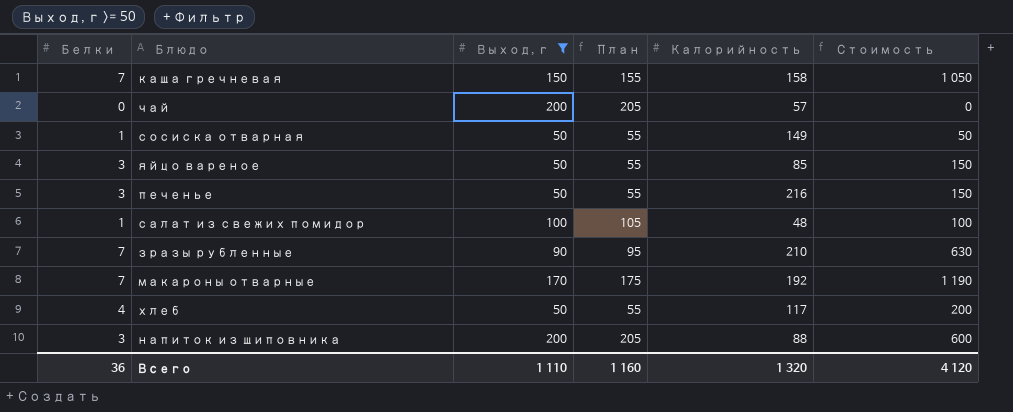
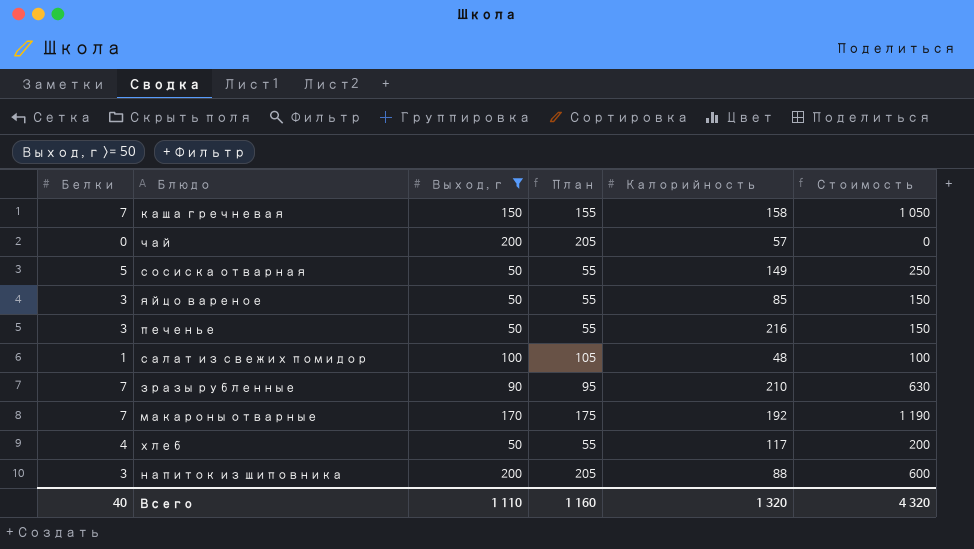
сосиска отварная | Белки: 1 -> 5
сосиска отварная | Стоимость: 50 -> 250
Всего | Белки: 36 -> 40
Всего | Стоимость: 4 120 -> 4 320

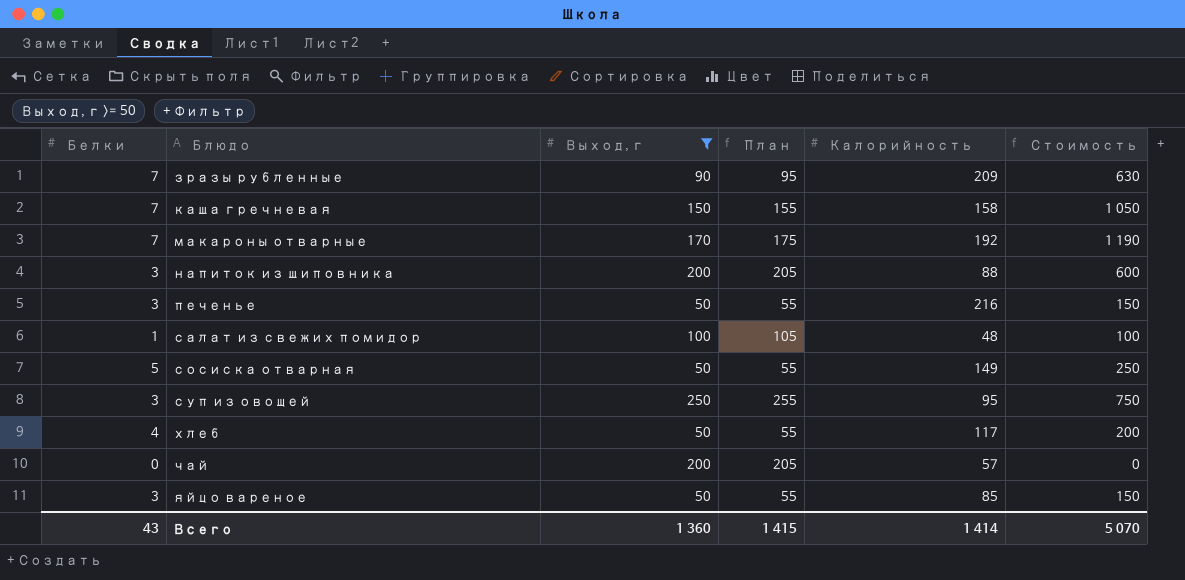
row order: none -> Блюдо ascending
зразы рубленные | Калорийность: 210 -> 209
row суп из овощей: none -> 3 | 250 | 255 | 95 | 750
Всего | Белки: 40 -> 43
Всего | Выход, г: 1 110 -> 1 360
Всего | План: 1 160 -> 1 415
Всего | Калорийность: 1 320 -> 1 414
Всего | Стоимость: 4 320 -> 5 070

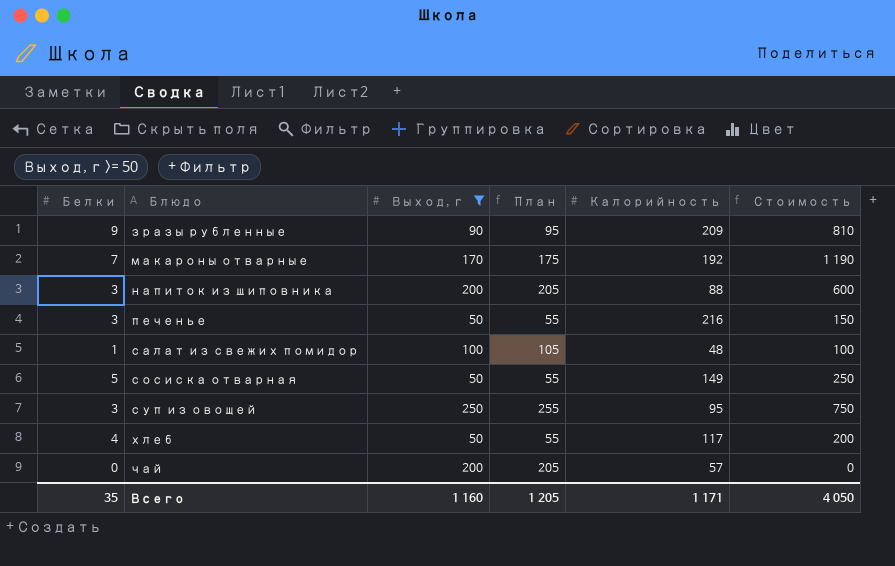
row каша гречневая: 7 | 150 | 155 | 158 | 1 050 -> none
row яйцо вареное: 3 | 50 | 55 | 85 | 150 -> none
зразы рубленные | Белки: 7 -> 9
зразы рубленные | Стоимость: 630 -> 810
Всего | Белки: 43 -> 35
Всего | Выход, г: 1 360 -> 1 160
Всего | План: 1 415 -> 1 205
Всего | Калорийность: 1 414 -> 1 171
Всего | Стоимость: 5 070 -> 4 050

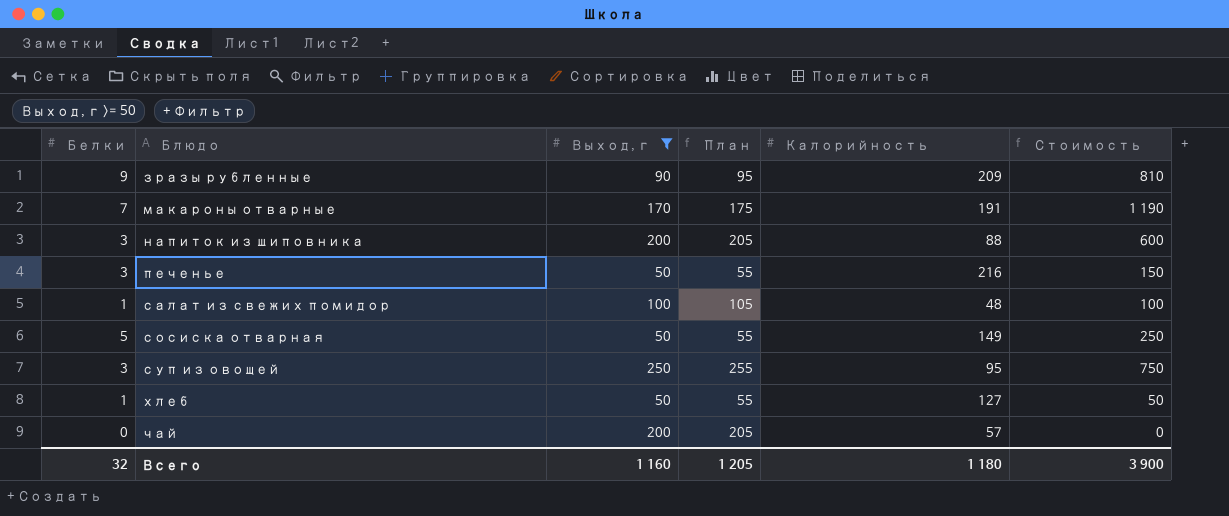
макароны отварные | Калорийность: 192 -> 191
хлеб | Белки: 4 -> 1
хлеб | Калорийность: 117 -> 127
хлеб | Стоимость: 200 -> 50
Всего | Белки: 35 -> 32
Всего | Калорийность: 1 171 -> 1 180
Всего | Стоимость: 4 050 -> 3 900

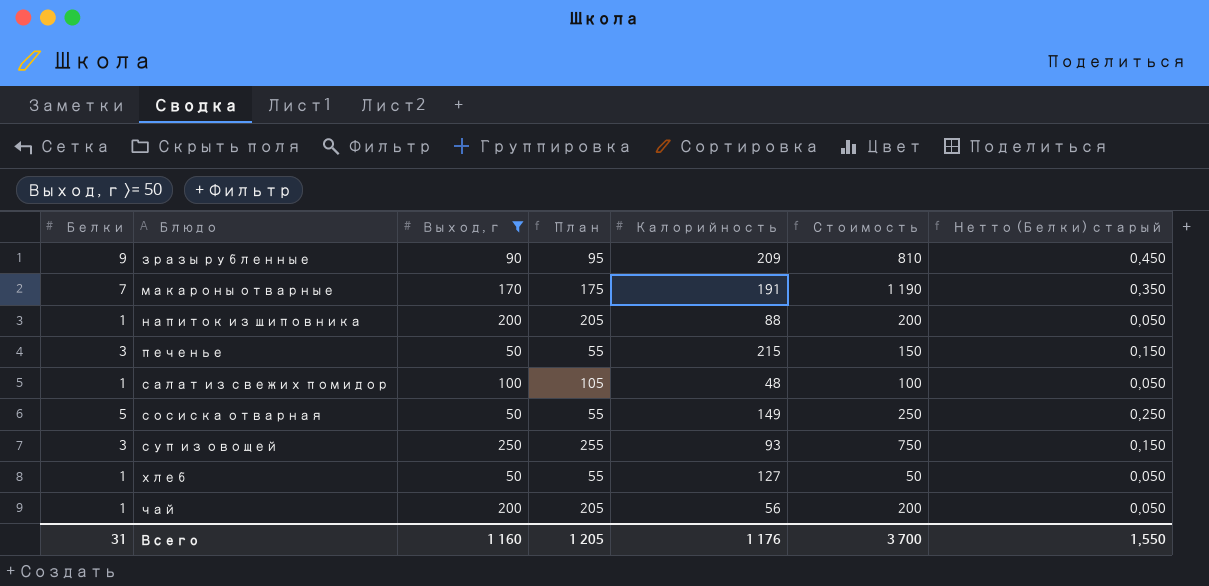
column Нетто (Белки) старый | formula: none -> [Белки] * 0,05
напиток из шиповника | Белки: 3 -> 1
напиток из шиповника | Стоимость: 600 -> 200
печенье | Калорийность: 216 -> 215
суп из овощей | Калорийность: 95 -> 93
чай | Белки: 0 -> 1
чай | Калорийность: 57 -> 56
чай | Стоимость: 0 -> 200
Всего | Белки: 32 -> 31
Всего | Калорийность: 1 180 -> 1 176
Всего | Стоимость: 3 900 -> 3 700

